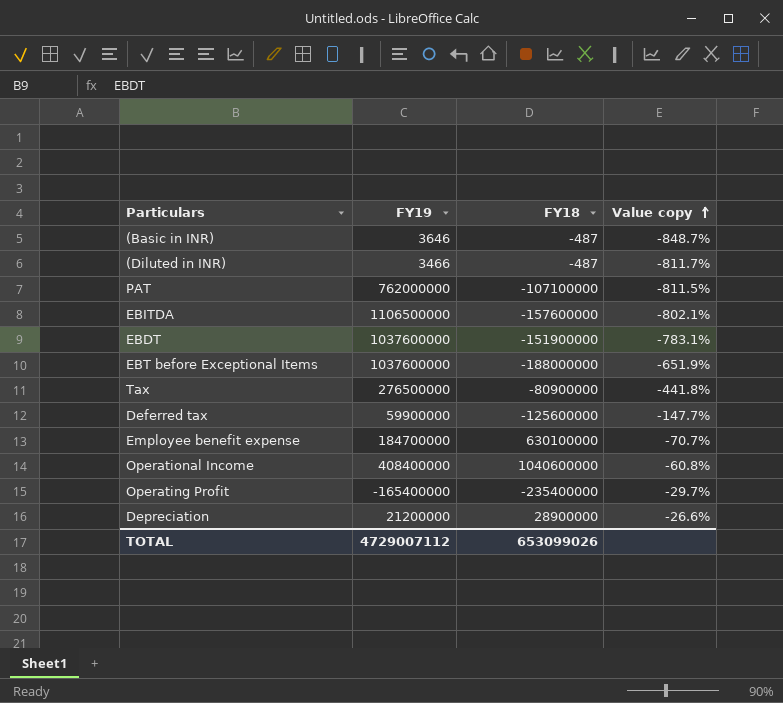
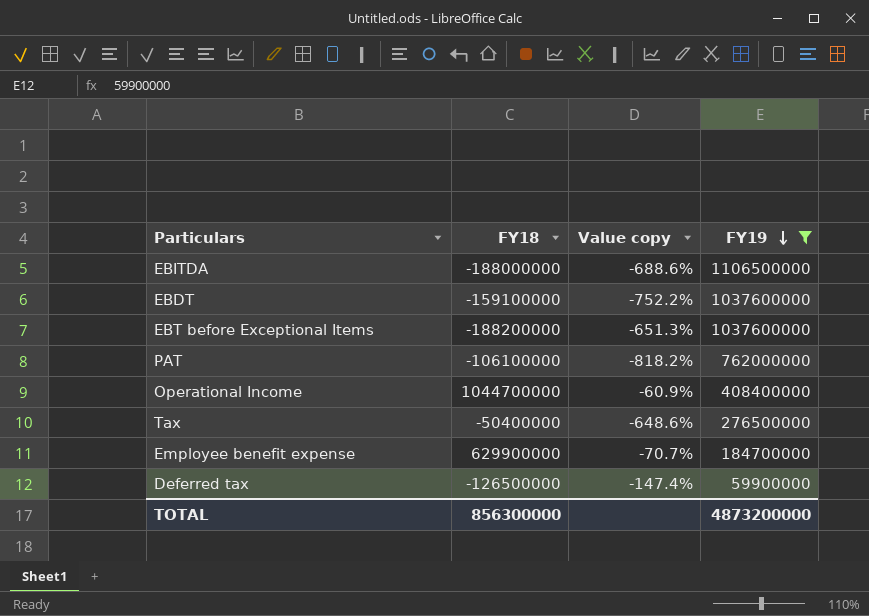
filter: none -> FY19 >= 59900000
row order: Value copy ascending -> FY19 descending
column FY19 | position: 2 -> 4
EBITDA | FY18: -157600000 -> -188000000
EBITDA | Value copy: -802.1% -> -688.6%
EBDT | FY18: -151900000 -> -159100000
EBDT | Value copy: -783.1% -> -752.2%
EBT before Exceptional Items | FY18: -188000000 -> -188200000
EBT before Exceptional Items | Value copy: -651.9% -> -651.3%
PAT | FY18: -107100000 -> -106100000
PAT | Value copy: -811.5% -> -818.2%
Operational Income | FY18: 1040600000 -> 1044700000
Operational Income | Value copy: -60.8% -> -60.9%
Tax | FY18: -80900000 -> -50400000
Tax | Value copy: -441.8% -> -648.6%
Employee benefit expense | FY18: 630100000 -> 629900000
Deferred tax | FY18: -125600000 -> -126500000
Deferred tax | Value copy: -147.7% -> -147.4%
TOTAL | FY18: 653099026 -> 856300000
TOTAL | FY19: 4729007112 -> 4873200000

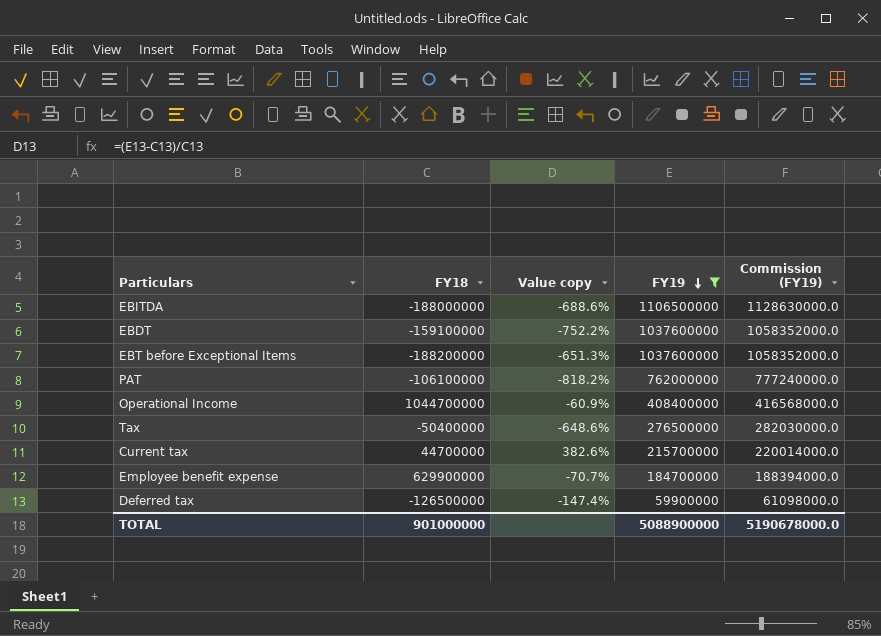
column Commission (FY19) | formula: none -> [FY19] * 1.02
row Current tax: none -> 44700000 | 382.6% | 215700000 | 220014000.0
TOTAL | FY18: 856300000 -> 901000000
TOTAL | FY19: 4873200000 -> 5088900000

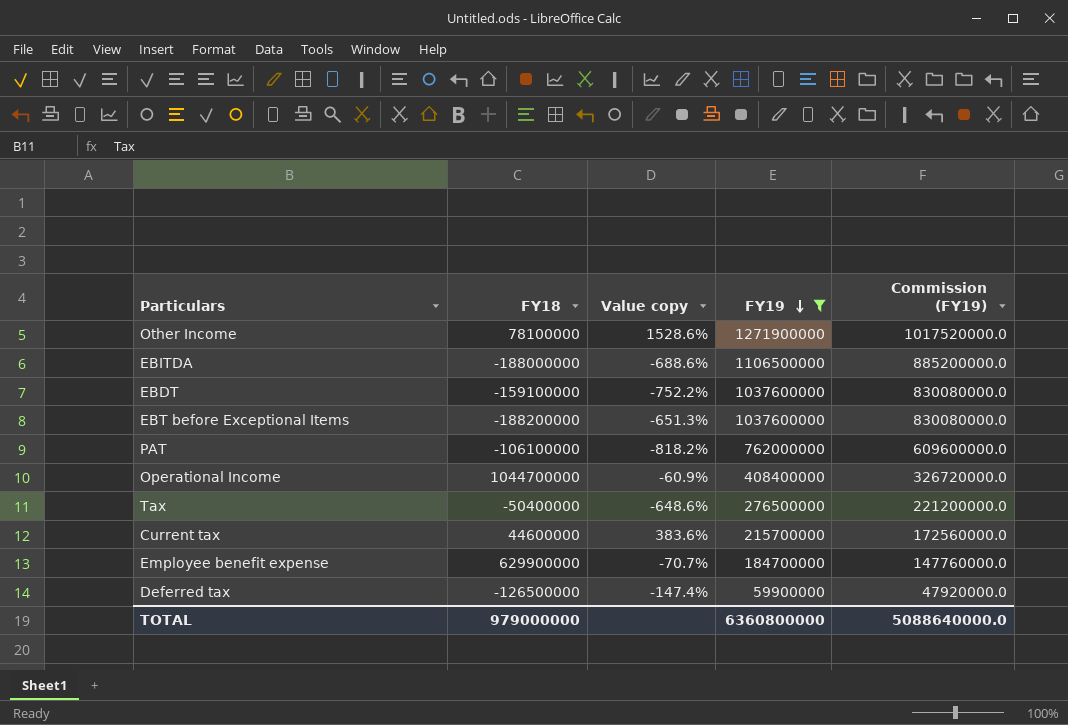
column Commission (FY19) | formula: [FY19] * 1.02 -> [FY19] * 0.8
row Other Income: none -> 78100000 | 1528.6% | 1271900000 | 1017520000.0
Current tax | FY18: 44700000 -> 44600000
Current tax | Value copy: 382.6% -> 383.6%
TOTAL | FY18: 901000000 -> 979000000
TOTAL | FY19: 5088900000 -> 6360800000
TOTAL | Commission (FY19): 5190678000.0 -> 5088640000.0

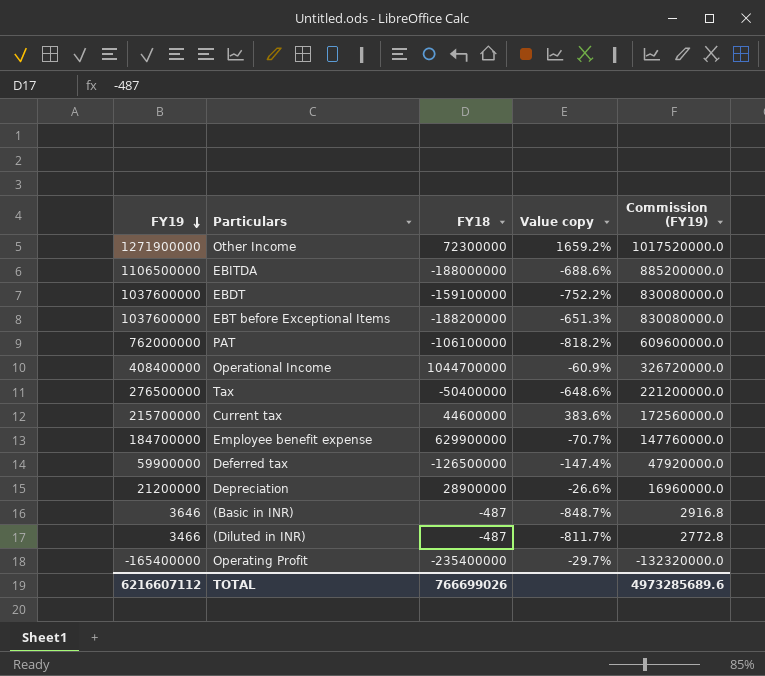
filter: FY19 >= 59900000 -> none
column FY19 | position: 4 -> 1
Other Income | FY18: 78100000 -> 72300000
Other Income | Value copy: 1528.6% -> 1659.2%
TOTAL | FY19: 6360800000 -> 6216607112
TOTAL | FY18: 979000000 -> 766699026
TOTAL | Commission (FY19): 5088640000.0 -> 4973285689.6

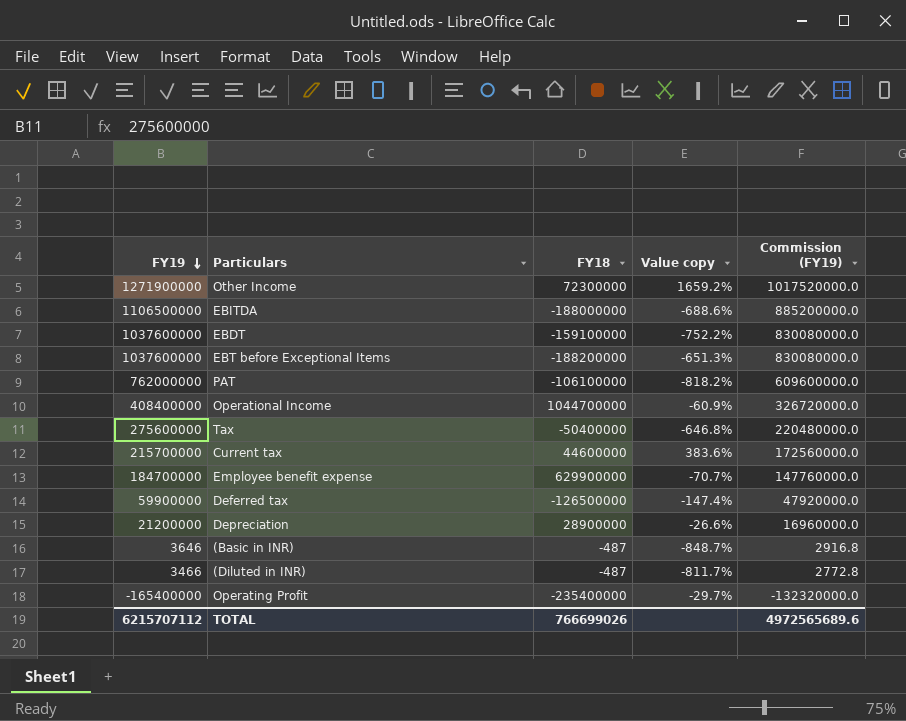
Tax | FY19: 276500000 -> 275600000
Tax | Value copy: -648.6% -> -646.8%
Tax | Commission (FY19): 221200000.0 -> 220480000.0
TOTAL | FY19: 6216607112 -> 6215707112
TOTAL | Commission (FY19): 4973285689.6 -> 4972565689.6

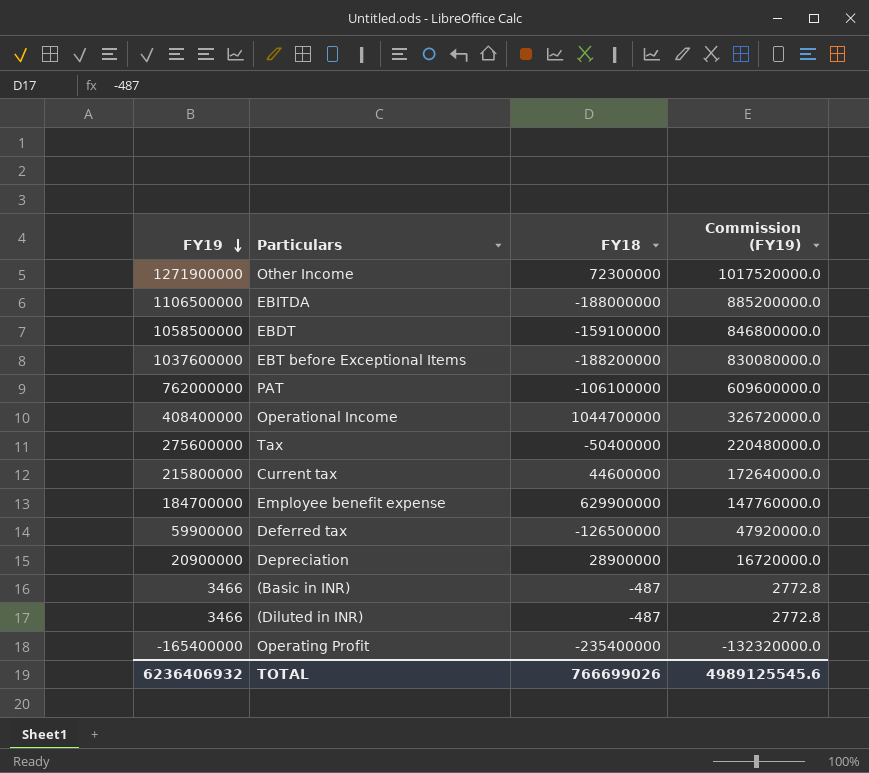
column Value copy | formula: ([FY19] - [FY18]) / [FY18] -> none
EBDT | FY19: 1037600000 -> 1058500000
EBDT | Commission (FY19): 830080000.0 -> 846800000.0
Current tax | FY19: 215700000 -> 215800000
Current tax | Commission (FY19): 172560000.0 -> 172640000.0
Depreciation | FY19: 21200000 -> 20900000
Depreciation | Commission (FY19): 16960000.0 -> 16720000.0
(Basic in INR) | FY19: 3646 -> 3466
(Basic in INR) | Commission (FY19): 2916.8 -> 2772.8
TOTAL | FY19: 6215707112 -> 6236406932
TOTAL | Commission (FY19): 4972565689.6 -> 4989125545.6

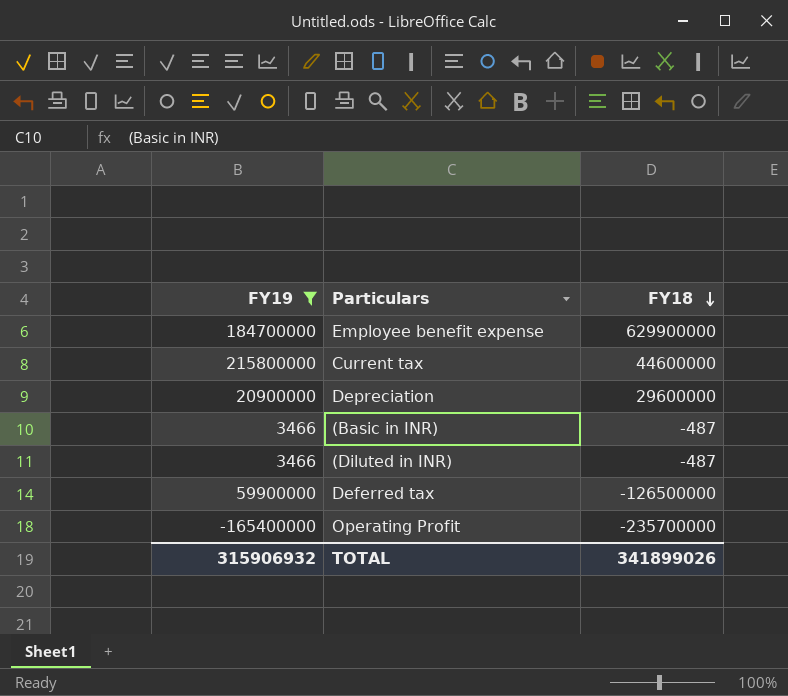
filter: none -> FY19 <= 215800000
row order: FY19 descending -> FY18 descending
column Commission (FY19) | formula: [FY19] * 0.8 -> none
Depreciation | FY18: 28900000 -> 29600000
Operating Profit | FY18: -235400000 -> -235700000
TOTAL | FY19: 6236406932 -> 315906932
TOTAL | FY18: 766699026 -> 341899026

